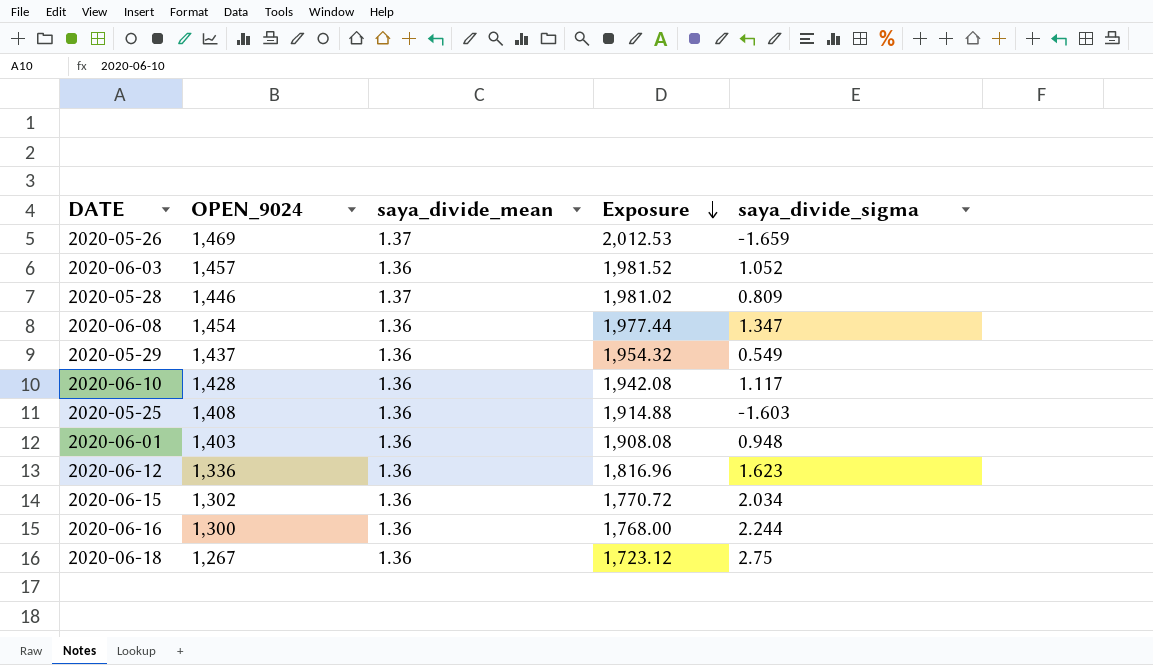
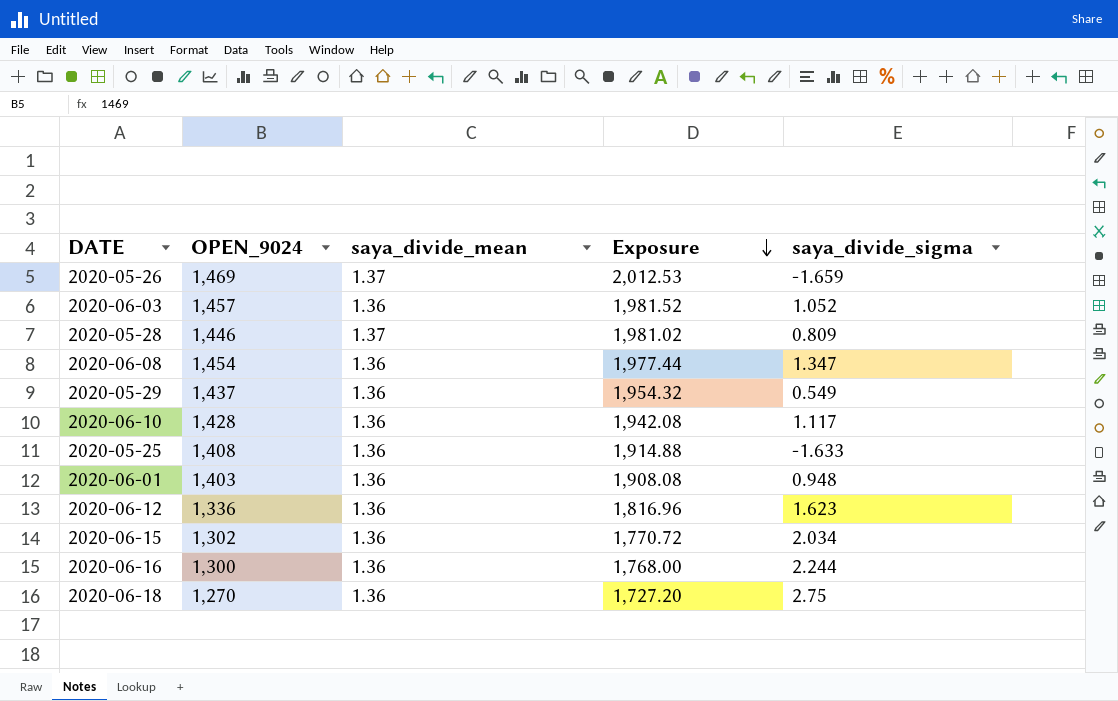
2020-05-25 | saya_divide_sigma: -1.603 -> -1.633
2020-06-18 | OPEN_9024: 1,267 -> 1,270
2020-06-18 | Exposure: 1,723.12 -> 1,727.20

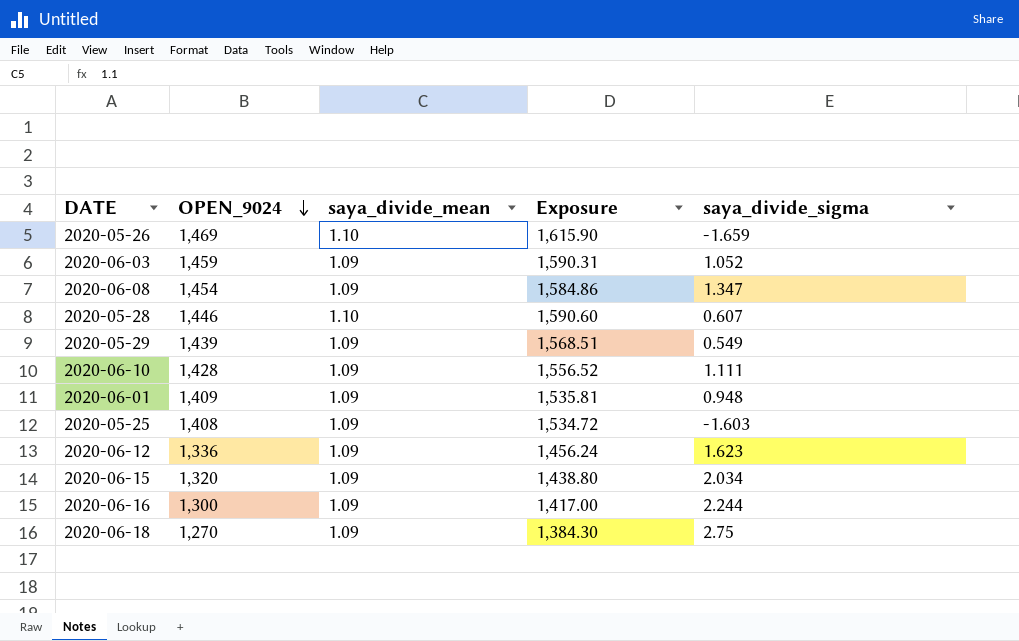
row order: Exposure descending -> OPEN_9024 descending
2020-05-26 | saya_divide_mean: 1.37 -> 1.10
2020-05-26 | Exposure: 2,012.53 -> 1,615.90
2020-06-03 | OPEN_9024: 1,457 -> 1,459
2020-06-03 | saya_divide_mean: 1.36 -> 1.09
2020-06-03 | Exposure: 1,981.52 -> 1,590.31
2020-06-08 | saya_divide_mean: 1.36 -> 1.09
2020-06-08 | Exposure: 1,977.44 -> 1,584.86
2020-05-28 | saya_divide_mean: 1.37 -> 1.10
2020-05-28 | Exposure: 1,981.02 -> 1,590.60
2020-05-28 | saya_divide_sigma: 0.809 -> 0.607
2020-05-29 | OPEN_9024: 1,437 -> 1,439
2020-05-29 | saya_divide_mean: 1.36 -> 1.09
2020-05-29 | Exposure: 1,954.32 -> 1,568.51
2020-06-10 | saya_divide_mean: 1.36 -> 1.09
2020-06-10 | Exposure: 1,942.08 -> 1,556.52
2020-06-10 | saya_divide_sigma: 1.117 -> 1.111
2020-06-01 | OPEN_9024: 1,403 -> 1,409
2020-06-01 | saya_divide_mean: 1.36 -> 1.09
2020-06-01 | Exposure: 1,908.08 -> 1,535.81
2020-05-25 | saya_divide_mean: 1.36 -> 1.09
2020-05-25 | Exposure: 1,914.88 -> 1,534.72
2020-05-25 | saya_divide_sigma: -1.633 -> -1.603
2020-06-12 | saya_divide_mean: 1.36 -> 1.09
2020-06-12 | Exposure: 1,816.96 -> 1,456.24
2020-06-15 | OPEN_9024: 1,302 -> 1,320
2020-06-15 | saya_divide_mean: 1.36 -> 1.09
2020-06-15 | Exposure: 1,770.72 -> 1,438.80
2020-06-16 | saya_divide_mean: 1.36 -> 1.09
2020-06-16 | Exposure: 1,768.00 -> 1,417.00
2020-06-18 | saya_divide_mean: 1.36 -> 1.09
2020-06-18 | Exposure: 1,727.20 -> 1,384.30

